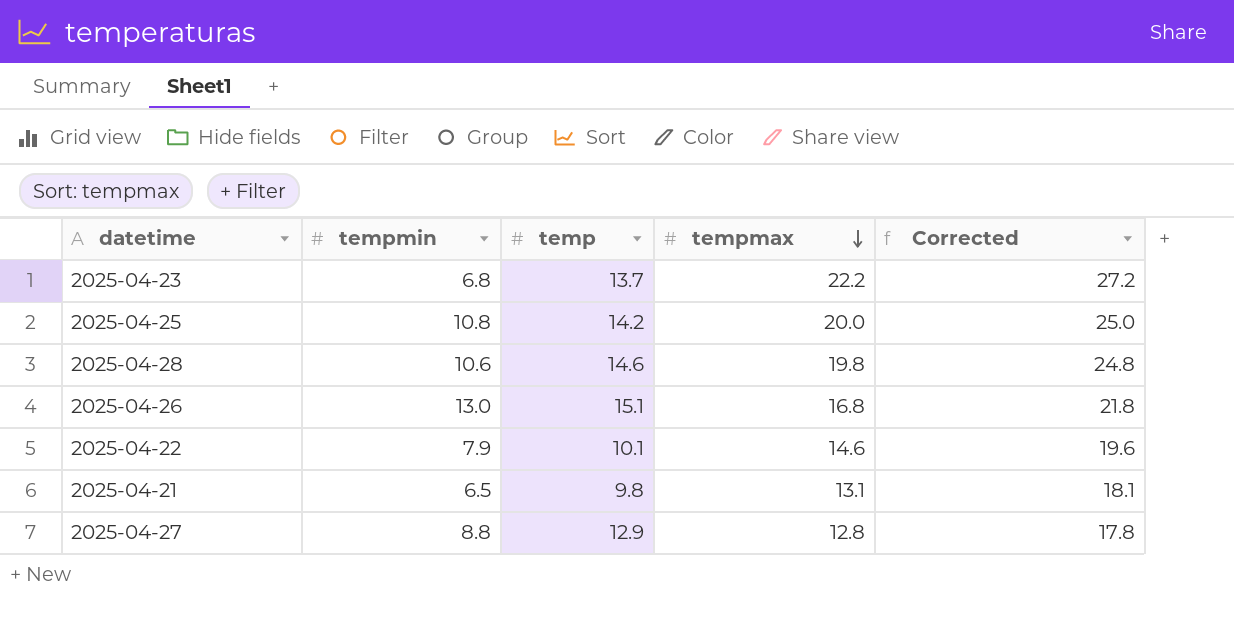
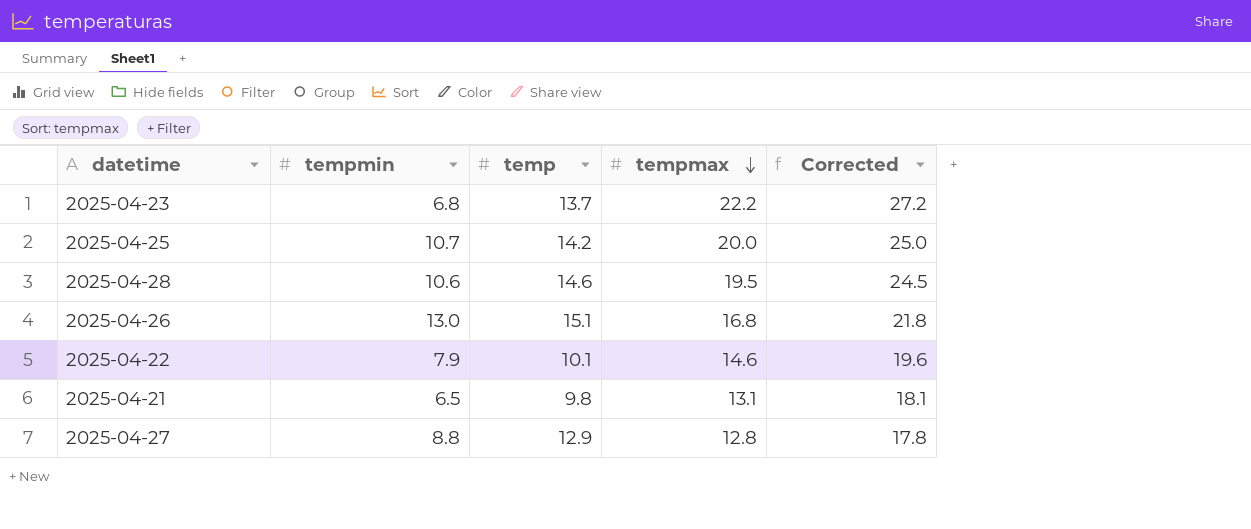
2025-04-25 | tempmin: 10.8 -> 10.7
2025-04-28 | tempmax: 19.8 -> 19.5
2025-04-28 | Corrected: 24.8 -> 24.5

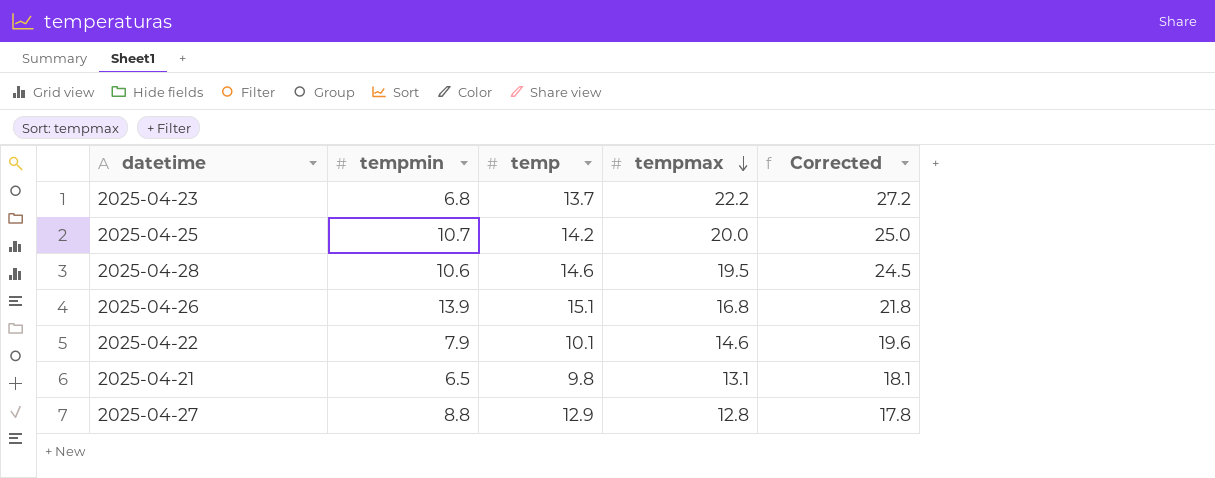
2025-04-26 | tempmin: 13.0 -> 13.9

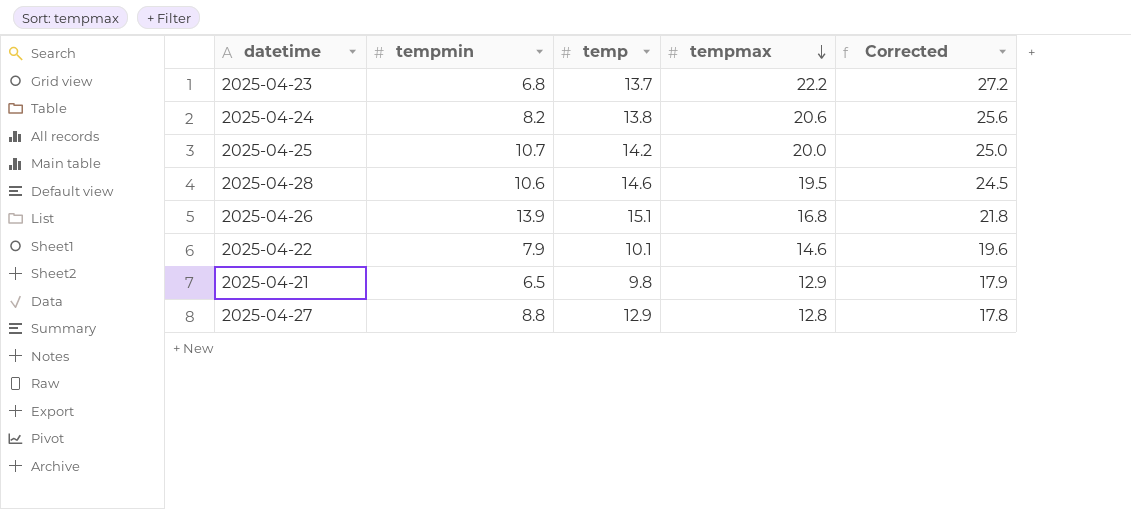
row 2025-04-24: none -> 8.2 | 13.8 | 20.6 | 25.6
2025-04-21 | tempmax: 13.1 -> 12.9
2025-04-21 | Corrected: 18.1 -> 17.9

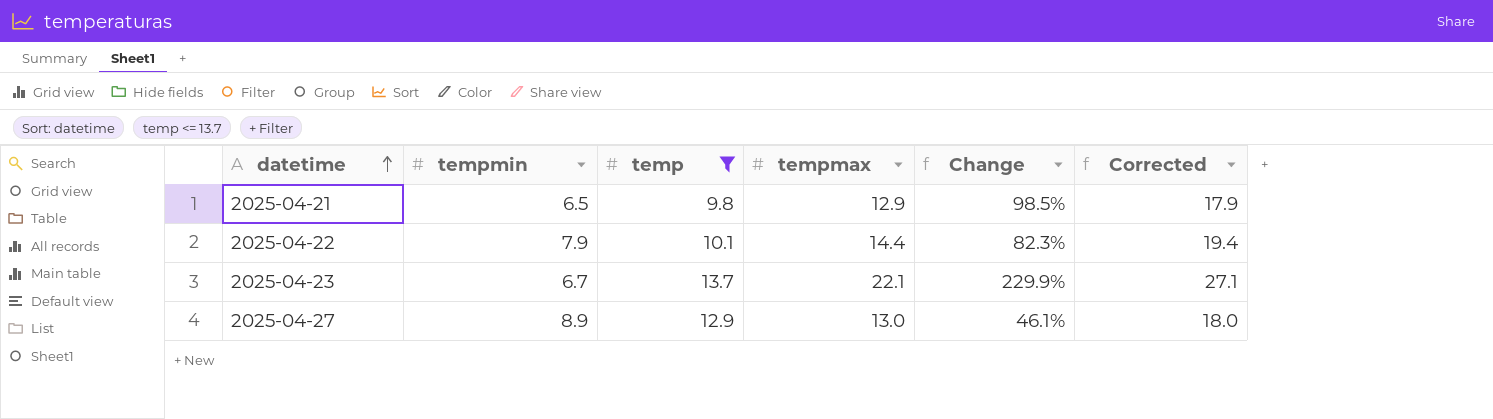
filter: none -> temp <= 13.7
row order: tempmax descending -> datetime ascending
column Change | formula: none -> ([tempmax] - [tempmin]) / [tempmin]
2025-04-22 | tempmax: 14.6 -> 14.4
2025-04-22 | Corrected: 19.6 -> 19.4
2025-04-23 | tempmin: 6.8 -> 6.7
2025-04-23 | tempmax: 22.2 -> 22.1
2025-04-23 | Corrected: 27.2 -> 27.1
2025-04-27 | tempmin: 8.8 -> 8.9
2025-04-27 | tempmax: 12.8 -> 13.0
2025-04-27 | Corrected: 17.8 -> 18.0

